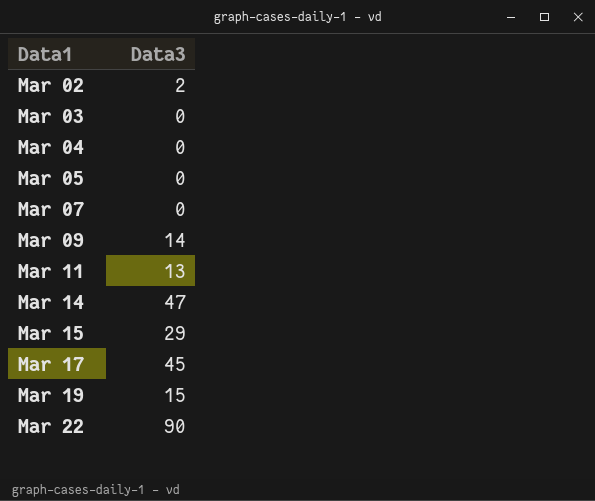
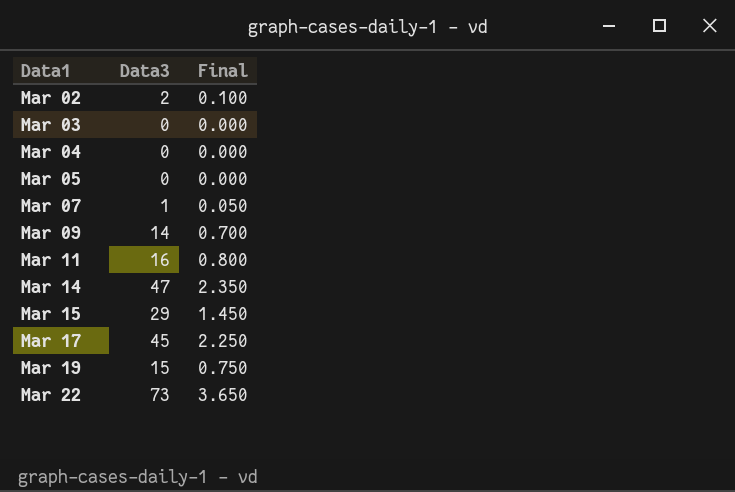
column Final | formula: none -> [Data3] * 0.05
Mar 07 | Data3: 0 -> 1
Mar 11 | Data3: 13 -> 16
Mar 22 | Data3: 90 -> 73

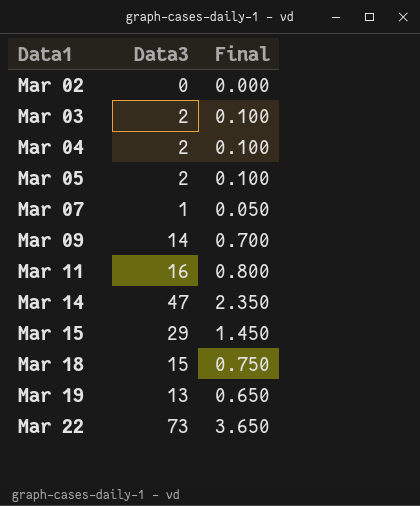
row Mar 17: 45 | 2.250 -> none
Mar 02 | Data3: 2 -> 0
Mar 02 | Final: 0.100 -> 0.000
Mar 03 | Data3: 0 -> 2
Mar 03 | Final: 0.000 -> 0.100
Mar 04 | Data3: 0 -> 2
Mar 04 | Final: 0.000 -> 0.100
Mar 05 | Data3: 0 -> 2
Mar 05 | Final: 0.000 -> 0.100
row Mar 18: none -> 15 | 0.750
Mar 19 | Data3: 15 -> 13
Mar 19 | Final: 0.750 -> 0.650

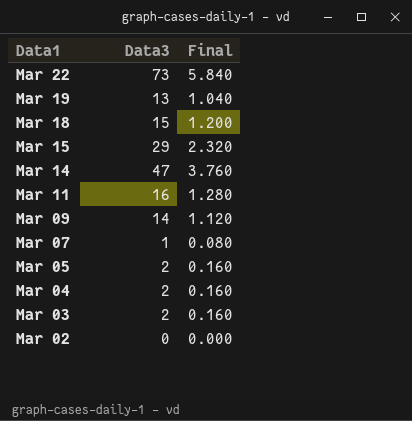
row order: Data1 ascending -> Data1 descending
column Final | formula: [Data3] * 0.05 -> [Data3] * 0.08

